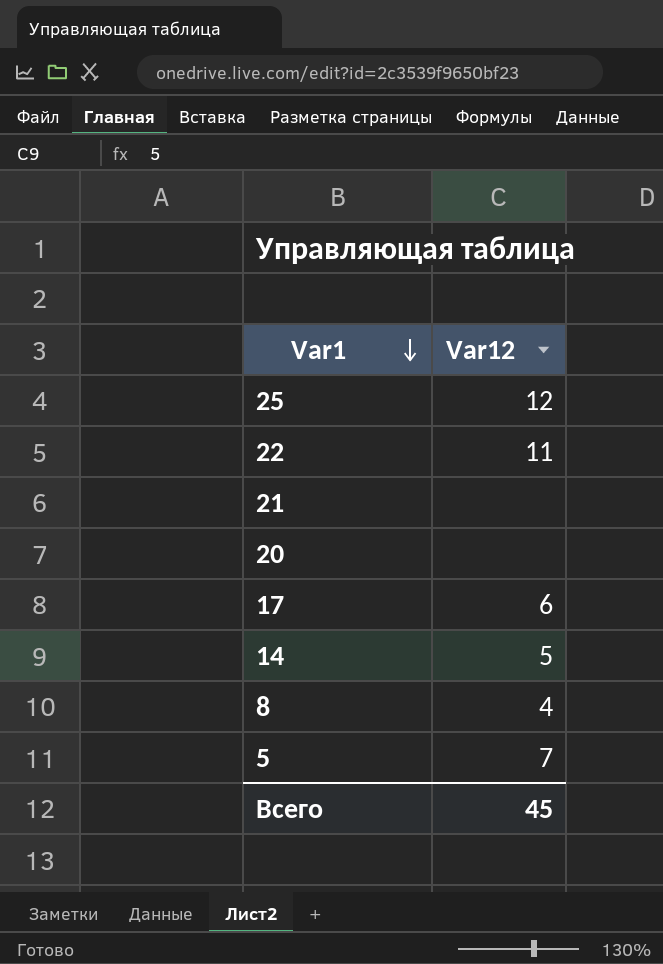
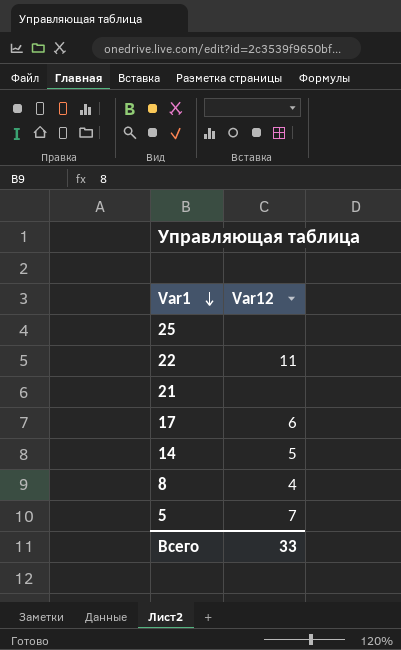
row 20: none -> none
25 | Var12: 12 -> none
Всего | Var12: 45 -> 33

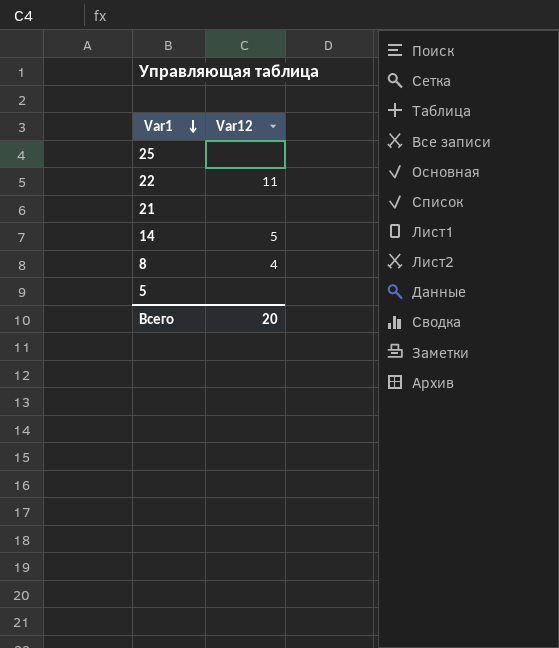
row 17: 6 -> none
5 | Var12: 7 -> none
Всего | Var12: 33 -> 20

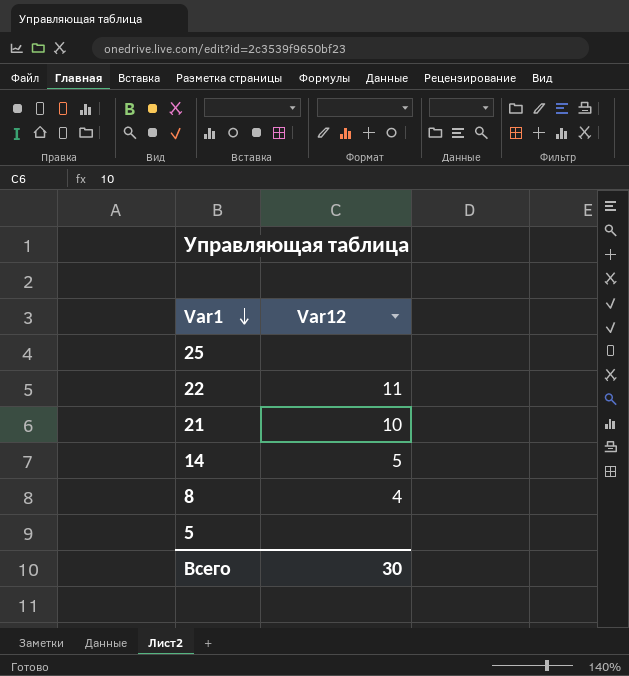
21 | Var12: none -> 10
Всего | Var12: 20 -> 30

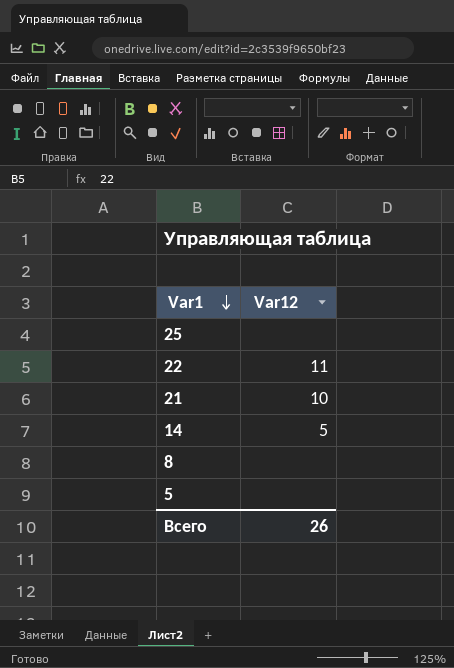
8 | Var12: 4 -> none
Всего | Var12: 30 -> 26

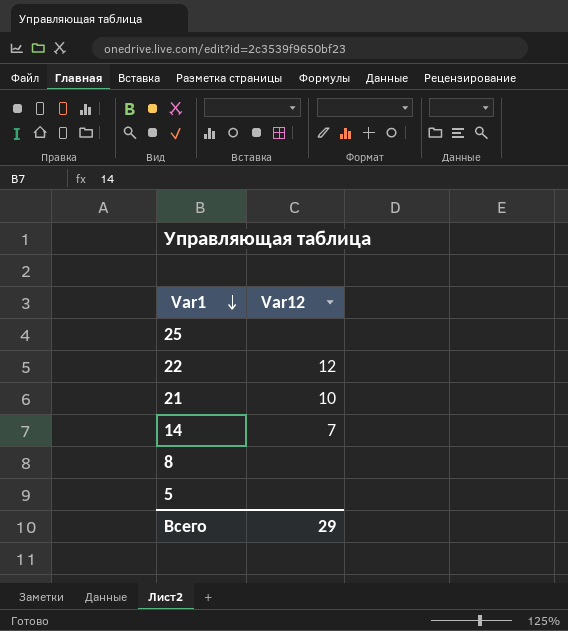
22 | Var12: 11 -> 12
14 | Var12: 5 -> 7
Всего | Var12: 26 -> 29

